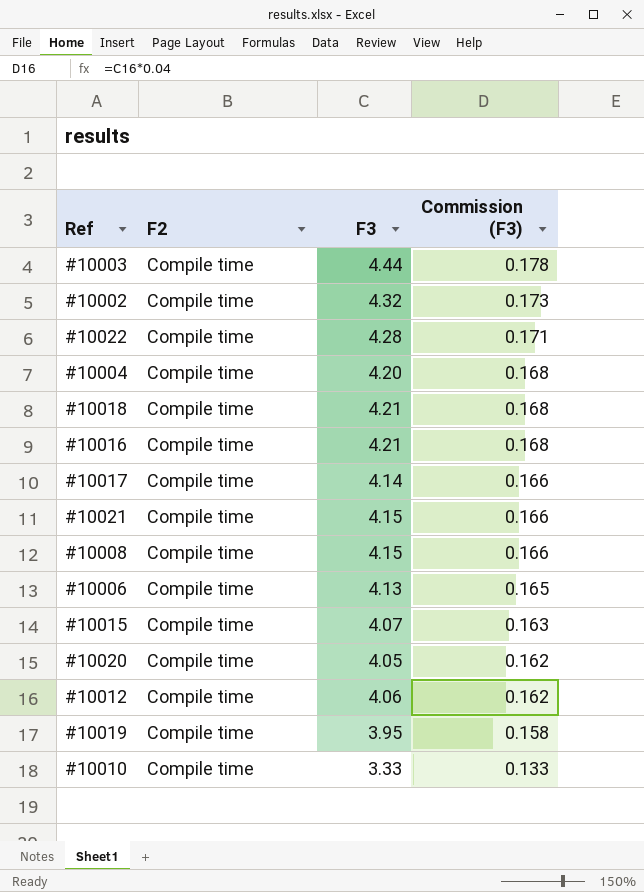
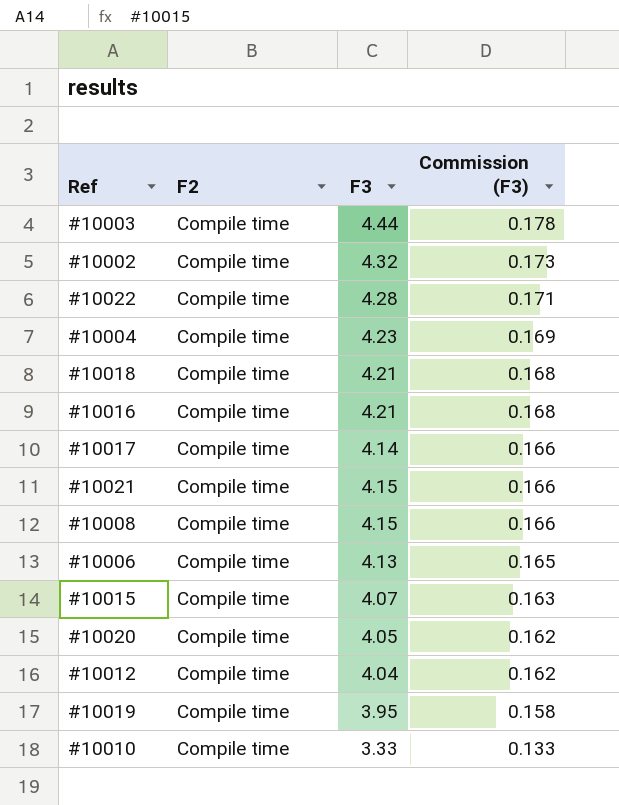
#10004 | F3: 4.20 -> 4.23
#10004 | Commission (F3): 0.168 -> 0.169
#10012 | F3: 4.06 -> 4.04

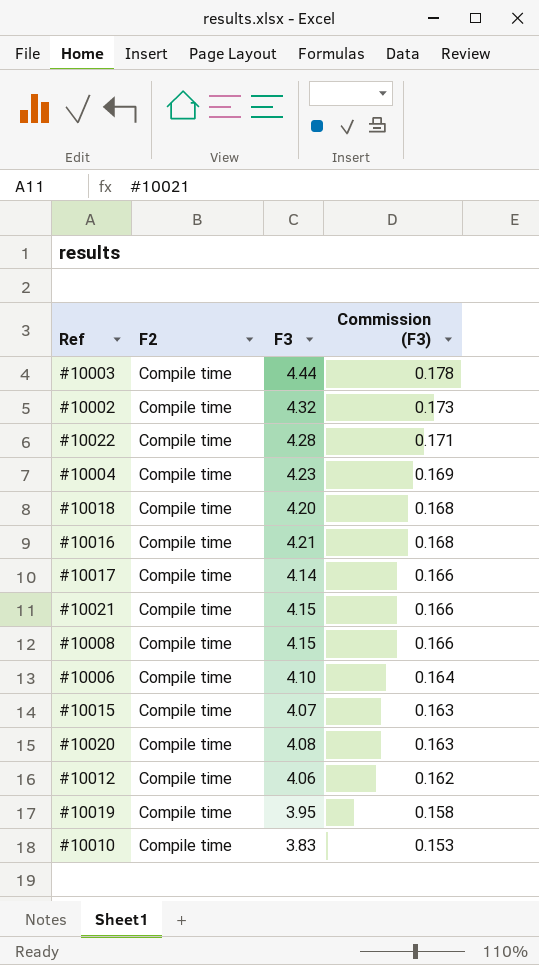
#10018 | F3: 4.21 -> 4.20
#10006 | F3: 4.13 -> 4.10
#10006 | Commission (F3): 0.165 -> 0.164
#10020 | F3: 4.05 -> 4.08
#10020 | Commission (F3): 0.162 -> 0.163
#10012 | F3: 4.04 -> 4.06
#10010 | F3: 3.33 -> 3.83
#10010 | Commission (F3): 0.133 -> 0.153

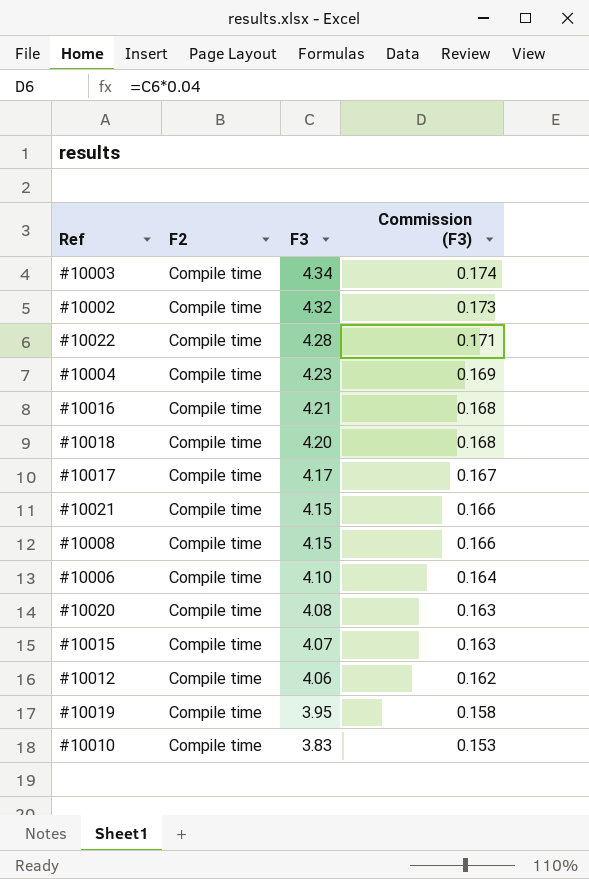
row order: Commission (F3) descending -> F3 descending
#10003 | F3: 4.44 -> 4.34
#10003 | Commission (F3): 0.178 -> 0.174
#10017 | F3: 4.14 -> 4.17
#10017 | Commission (F3): 0.166 -> 0.167

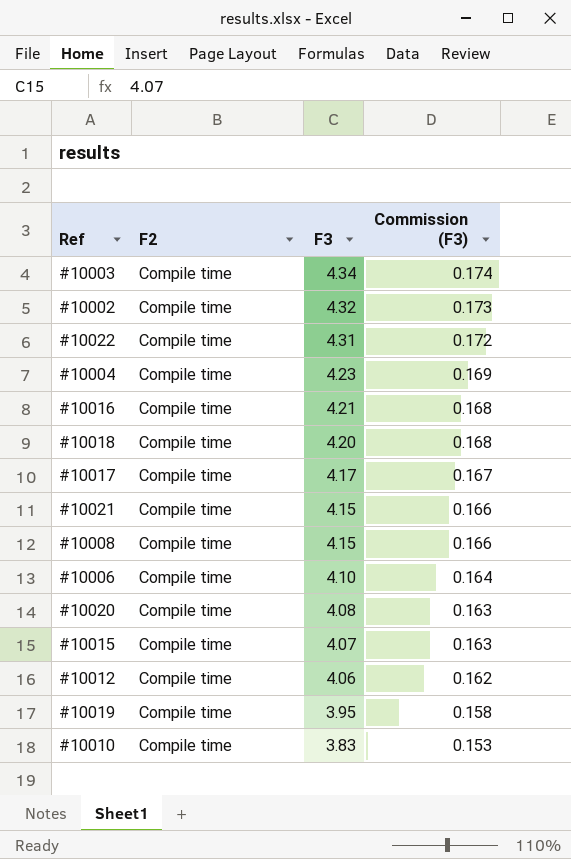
#10022 | F3: 4.28 -> 4.31
#10022 | Commission (F3): 0.171 -> 0.172

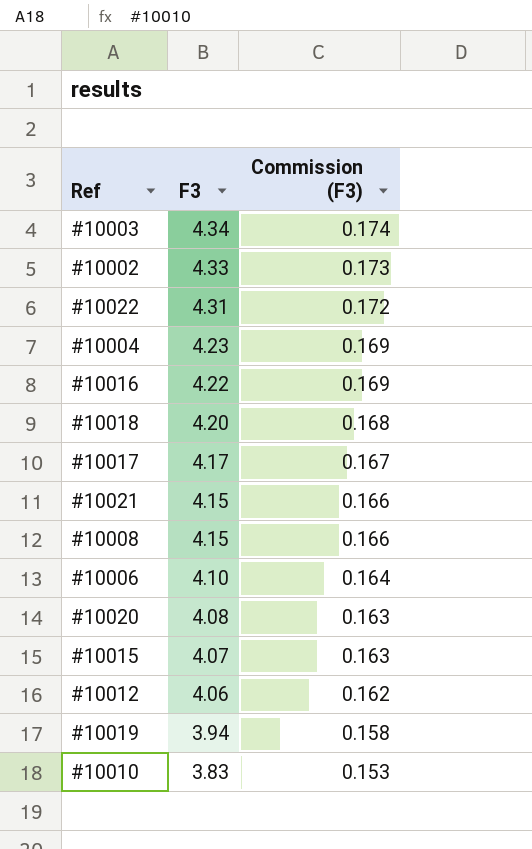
column F2 | position: 2 -> none
#10002 | F3: 4.32 -> 4.33
#10016 | F3: 4.21 -> 4.22
#10016 | Commission (F3): 0.168 -> 0.169
#10019 | F3: 3.95 -> 3.94

